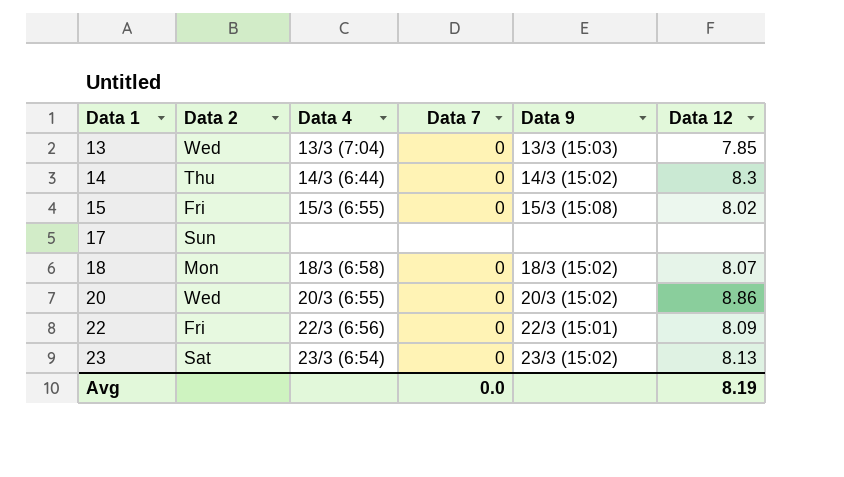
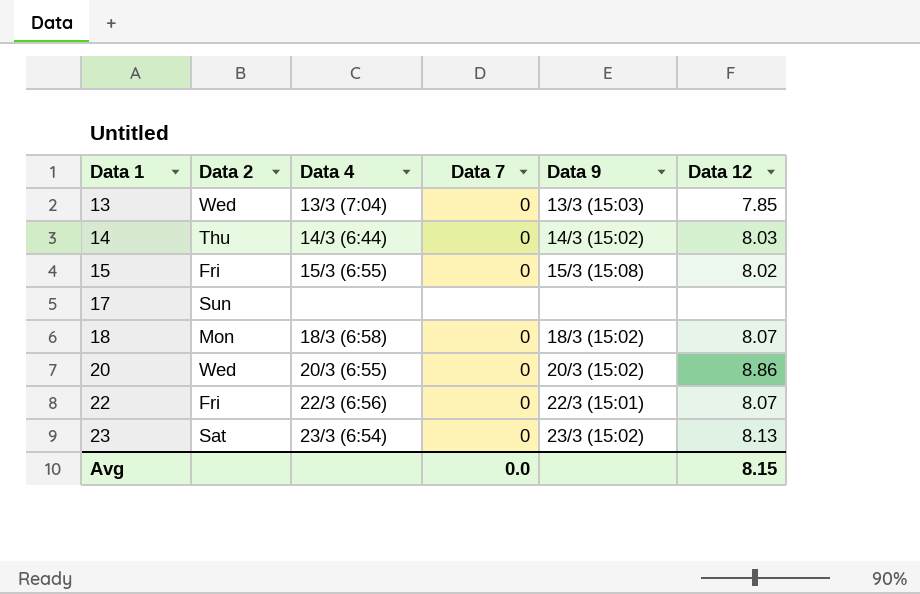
14 | Data 12: 8.3 -> 8.03
22 | Data 12: 8.09 -> 8.07
Avg | Data 12: 8.19 -> 8.15

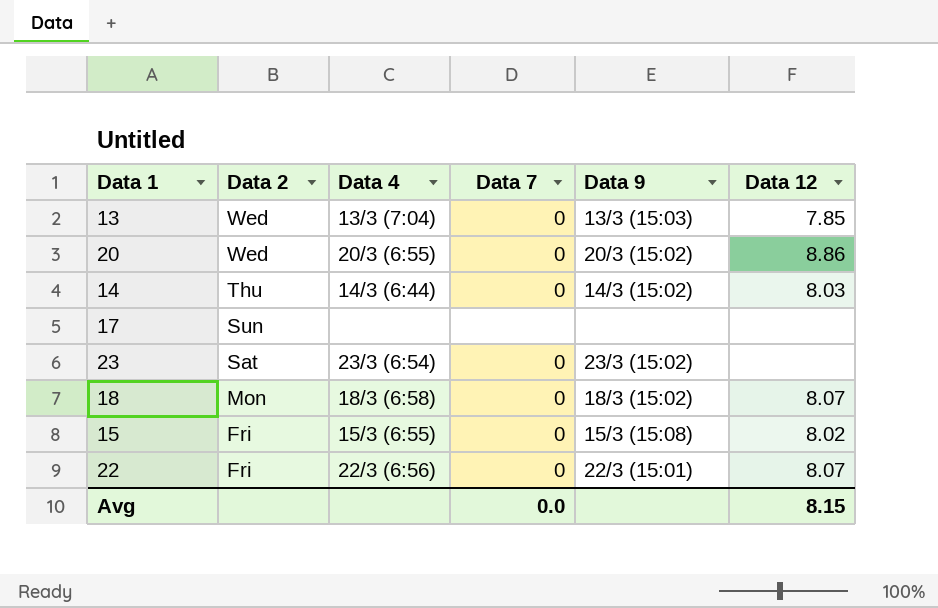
row order: Data 1 ascending -> Data 2 descending
23 | Data 12: 8.13 -> none

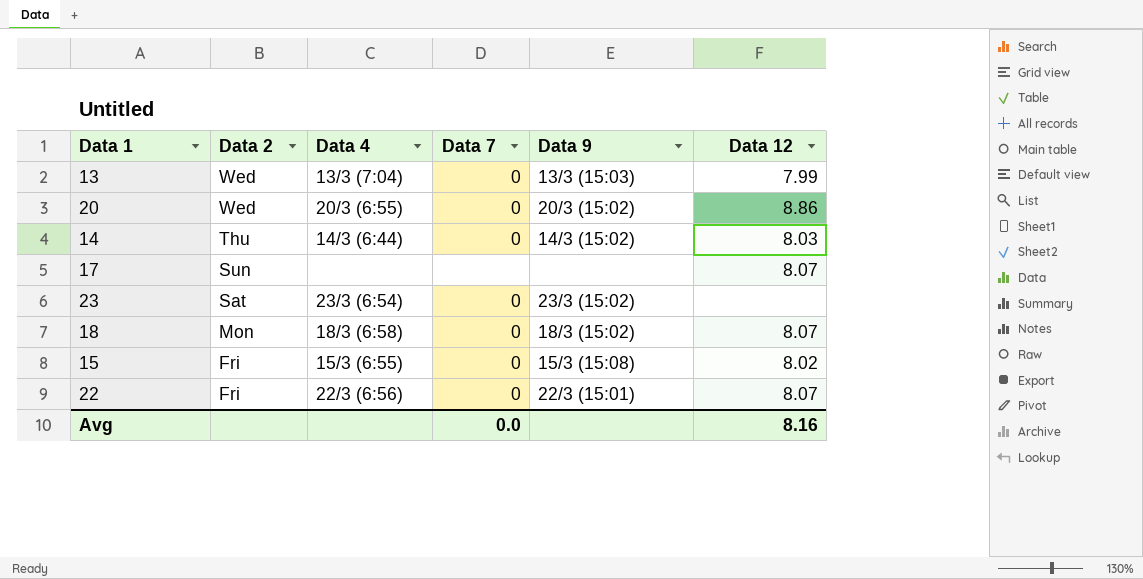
13 | Data 12: 7.85 -> 7.99
17 | Data 12: none -> 8.07
Avg | Data 12: 8.15 -> 8.16

